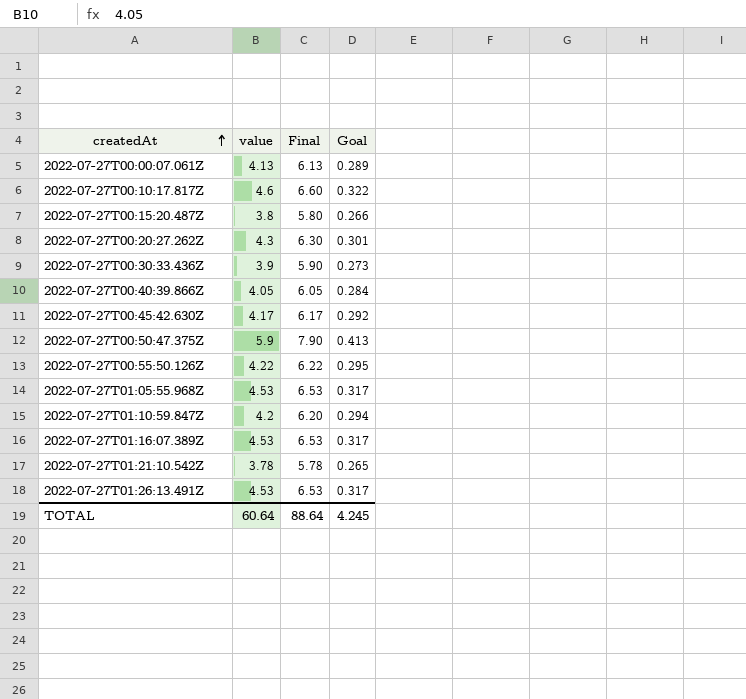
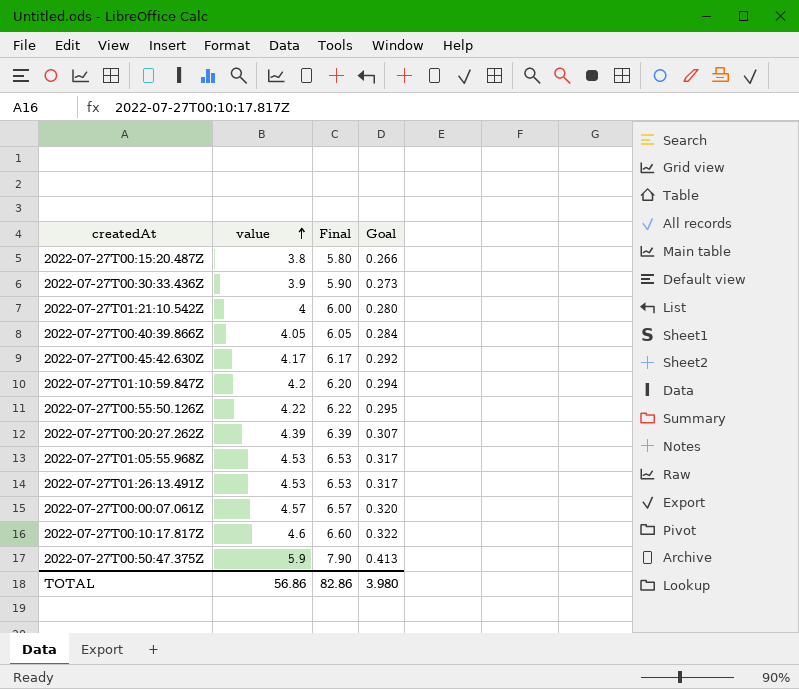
row order: createdAt ascending -> value ascending
row 2022-07-27T01:16:07.389Z: 4.53 | 6.53 | 0.317 -> none
2022-07-27T01:21:10.542Z | value: 3.78 -> 4
2022-07-27T01:21:10.542Z | Final: 5.78 -> 6.00
2022-07-27T01:21:10.542Z | Goal: 0.265 -> 0.280
2022-07-27T00:20:27.262Z | value: 4.3 -> 4.39
2022-07-27T00:20:27.262Z | Final: 6.30 -> 6.39
2022-07-27T00:20:27.262Z | Goal: 0.301 -> 0.307
2022-07-27T00:00:07.061Z | value: 4.13 -> 4.57
2022-07-27T00:00:07.061Z | Final: 6.13 -> 6.57
2022-07-27T00:00:07.061Z | Goal: 0.289 -> 0.320
TOTAL | value: 60.64 -> 56.86
TOTAL | Final: 88.64 -> 82.86
TOTAL | Goal: 4.245 -> 3.980

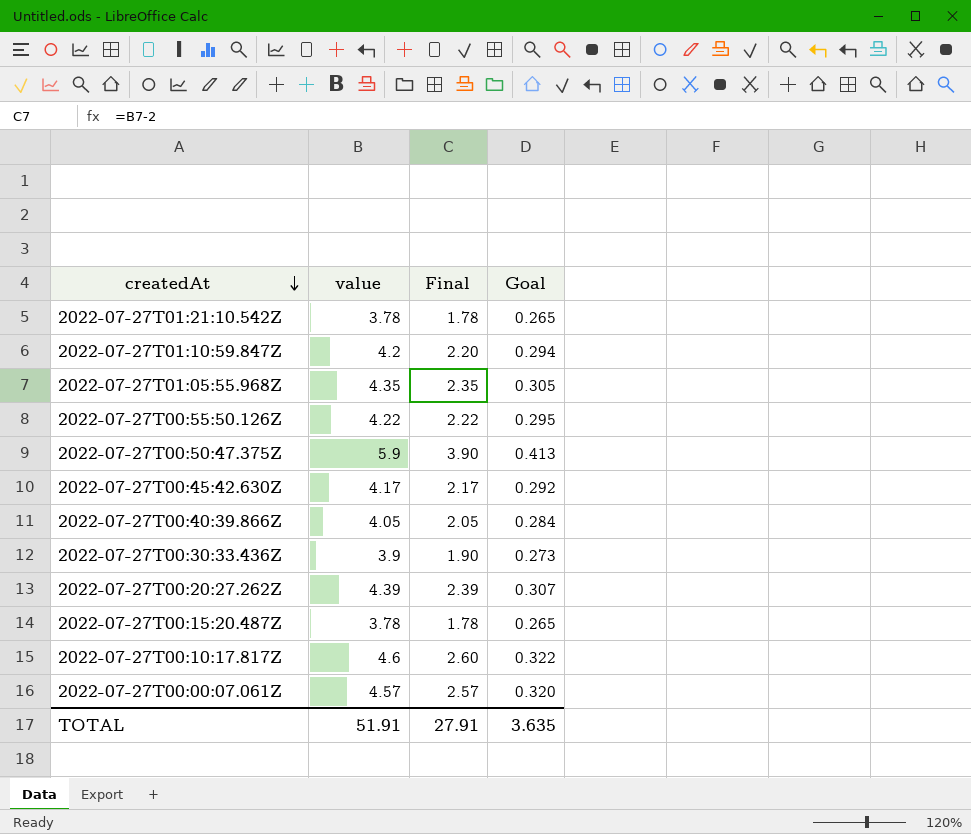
row order: value ascending -> createdAt descending
column Final | formula: [value] + 2 -> [value] - 2
row 2022-07-27T01:26:13.491Z: 4.53 | 6.53 | 0.317 -> none
2022-07-27T01:21:10.542Z | value: 4 -> 3.78
2022-07-27T01:21:10.542Z | Goal: 0.280 -> 0.265
2022-07-27T01:05:55.968Z | value: 4.53 -> 4.35
2022-07-27T01:05:55.968Z | Goal: 0.317 -> 0.305
2022-07-27T00:15:20.487Z | value: 3.8 -> 3.78
2022-07-27T00:15:20.487Z | Goal: 0.266 -> 0.265
TOTAL | value: 56.86 -> 51.91
TOTAL | Final: 82.86 -> 27.91
TOTAL | Goal: 3.980 -> 3.635

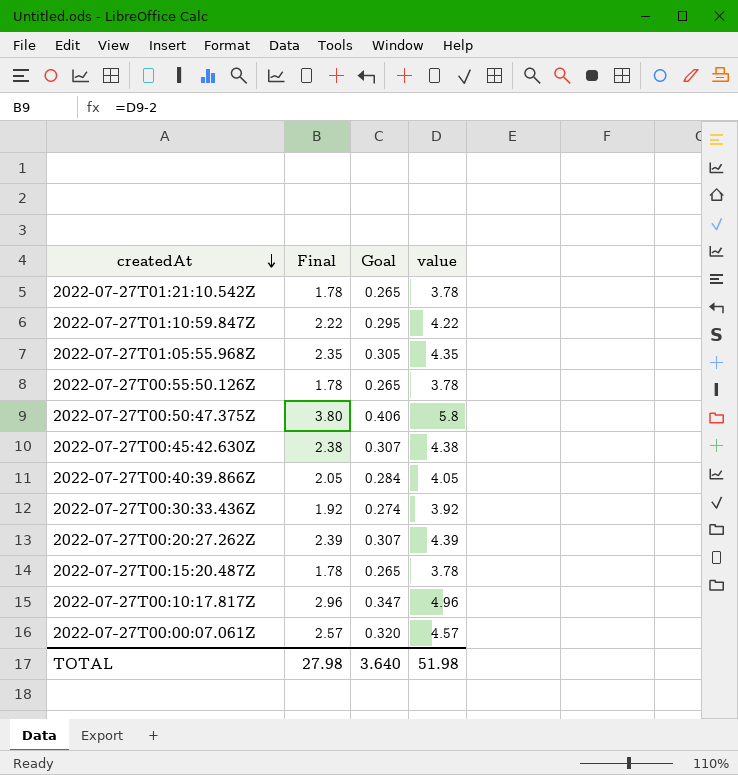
column value | position: 2 -> 4
2022-07-27T01:10:59.847Z | Final: 2.20 -> 2.22
2022-07-27T01:10:59.847Z | Goal: 0.294 -> 0.295
2022-07-27T01:10:59.847Z | value: 4.2 -> 4.22
2022-07-27T00:55:50.126Z | Final: 2.22 -> 1.78
2022-07-27T00:55:50.126Z | Goal: 0.295 -> 0.265
2022-07-27T00:55:50.126Z | value: 4.22 -> 3.78
2022-07-27T00:50:47.375Z | Final: 3.90 -> 3.80
2022-07-27T00:50:47.375Z | Goal: 0.413 -> 0.406
2022-07-27T00:50:47.375Z | value: 5.9 -> 5.8
2022-07-27T00:45:42.630Z | Final: 2.17 -> 2.38
2022-07-27T00:45:42.630Z | Goal: 0.292 -> 0.307
2022-07-27T00:45:42.630Z | value: 4.17 -> 4.38
2022-07-27T00:30:33.436Z | Final: 1.90 -> 1.92
2022-07-27T00:30:33.436Z | Goal: 0.273 -> 0.274
2022-07-27T00:30:33.436Z | value: 3.9 -> 3.92
2022-07-27T00:10:17.817Z | Final: 2.60 -> 2.96
2022-07-27T00:10:17.817Z | Goal: 0.322 -> 0.347
2022-07-27T00:10:17.817Z | value: 4.6 -> 4.96
TOTAL | Final: 27.91 -> 27.98
TOTAL | Goal: 3.635 -> 3.640
TOTAL | value: 51.91 -> 51.98

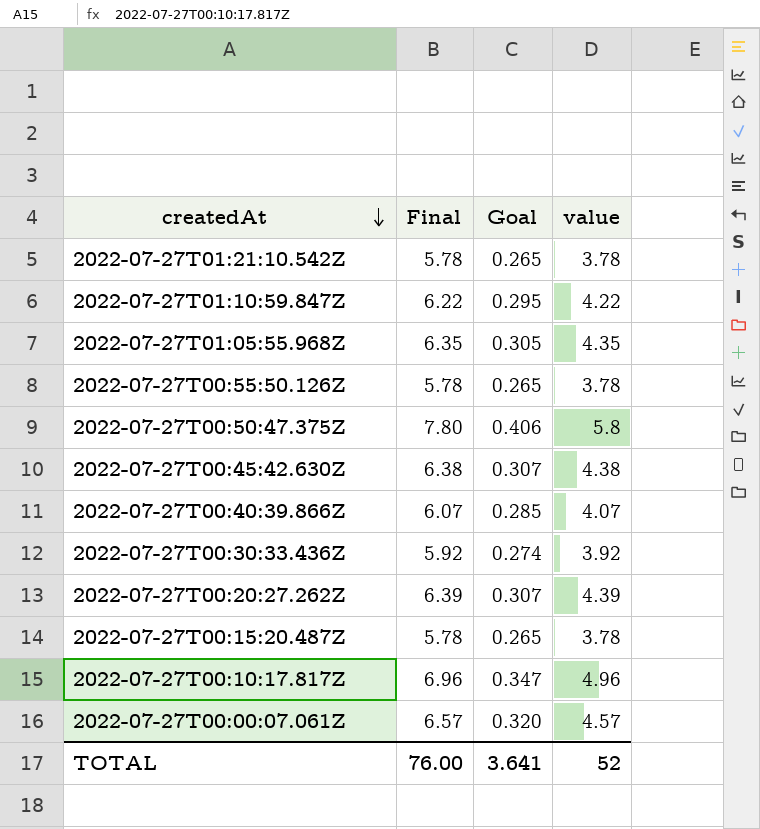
column Final | formula: [value] - 2 -> [value] + 2
2022-07-27T00:40:39.866Z | Goal: 0.284 -> 0.285
2022-07-27T00:40:39.866Z | value: 4.05 -> 4.07
TOTAL | Final: 27.98 -> 76.00
TOTAL | Goal: 3.640 -> 3.641
TOTAL | value: 51.98 -> 52

